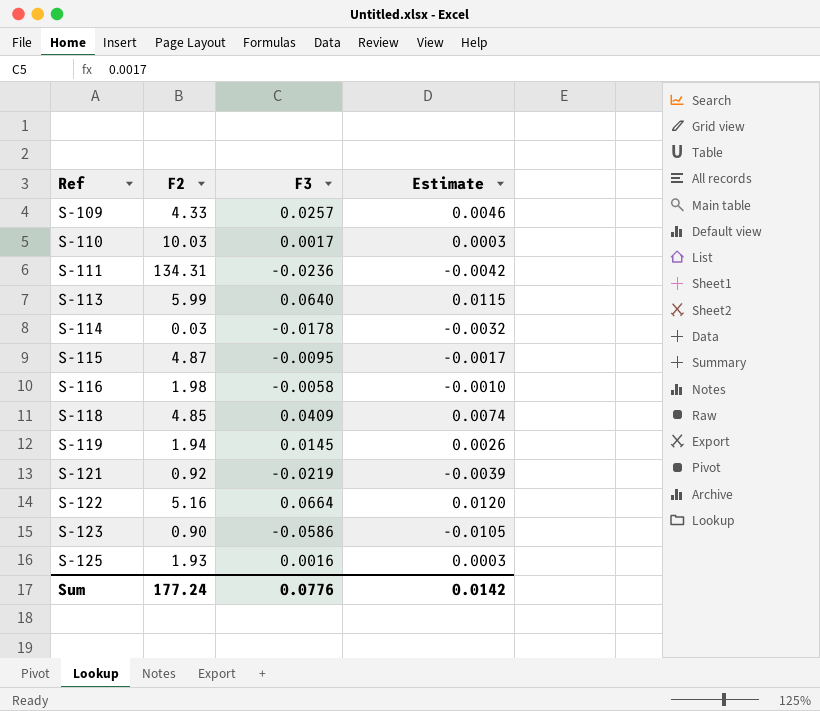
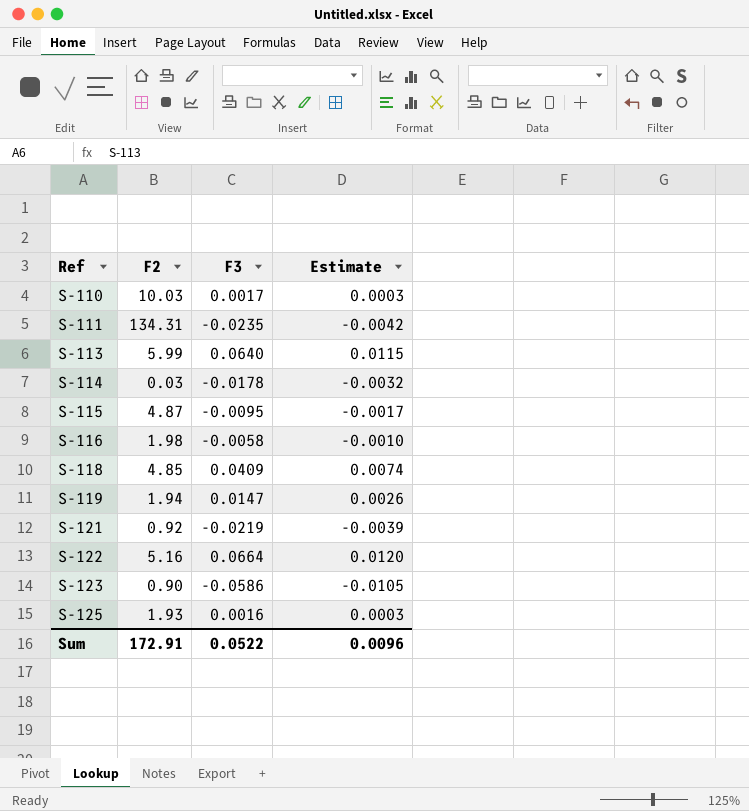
row S-109: 4.33 | 0.0257 | 0.0046 -> none
S-111 | F3: -0.0236 -> -0.0235
S-119 | F3: 0.0145 -> 0.0147
Sum | F2: 177.24 -> 172.91
Sum | F3: 0.0776 -> 0.0522
Sum | Estimate: 0.0142 -> 0.0096

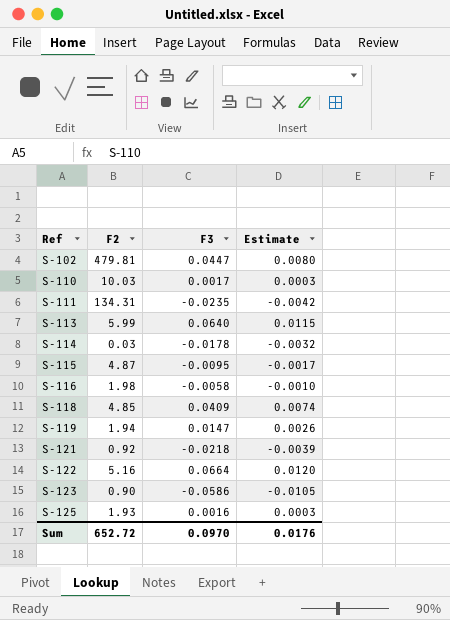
row S-102: none -> 479.81 | 0.0447 | 0.0080
S-121 | F3: -0.0219 -> -0.0218
Sum | F2: 172.91 -> 652.72
Sum | F3: 0.0522 -> 0.0970
Sum | Estimate: 0.0096 -> 0.0176

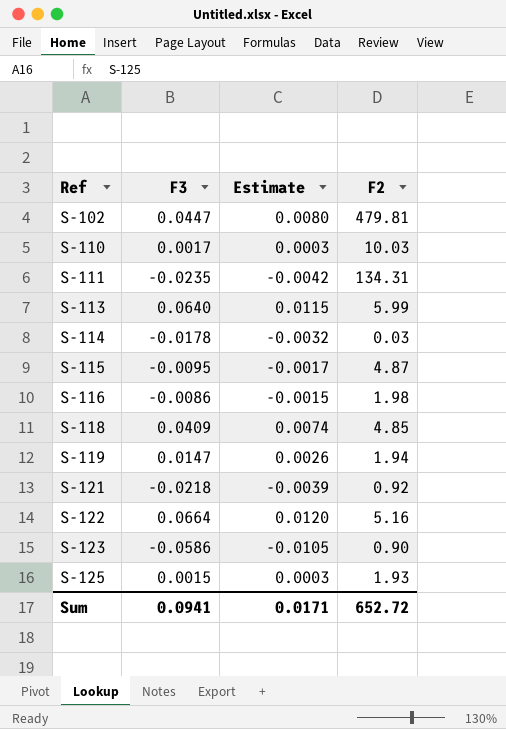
column F2 | position: 2 -> 4
S-116 | F3: -0.0058 -> -0.0086
S-116 | Estimate: -0.0010 -> -0.0015
S-125 | F3: 0.0016 -> 0.0015
Sum | F3: 0.0970 -> 0.0941
Sum | Estimate: 0.0176 -> 0.0171

